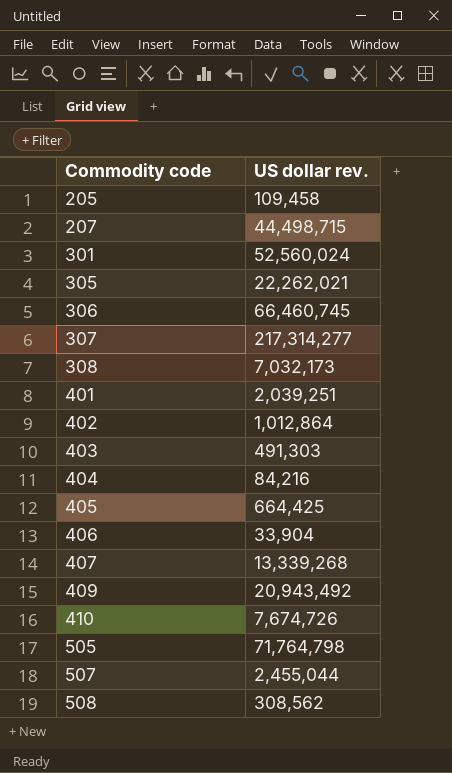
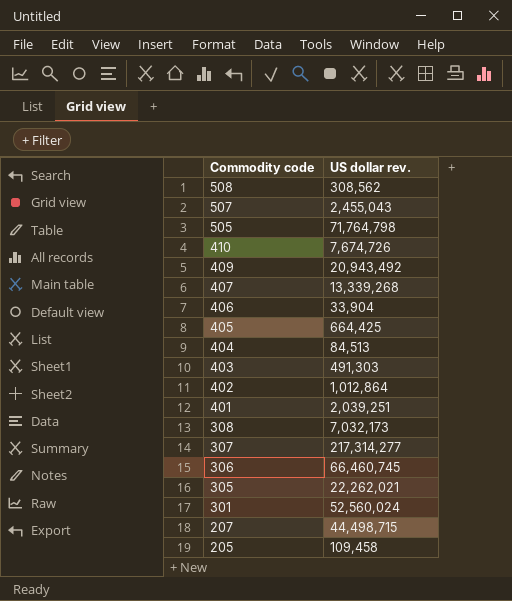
row order: Commodity code ascending -> Commodity code descending
507 | US dollar rev.: 2,455,044 -> 2,455,043
404 | US dollar rev.: 84,216 -> 84,513

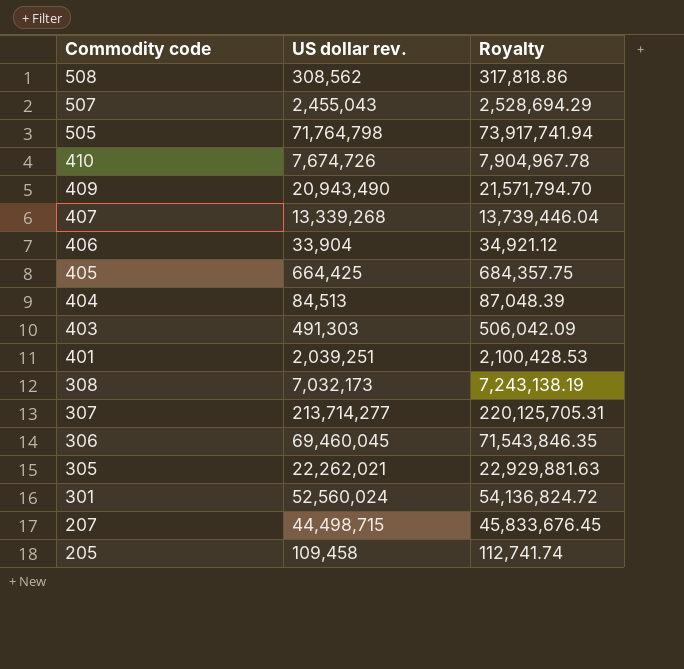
column Royalty | formula: none -> [US dollar rev.] * 1.03
row 402: 1,012,864 -> none
409 | US dollar rev.: 20,943,492 -> 20,943,490
307 | US dollar rev.: 217,314,277 -> 213,714,277
306 | US dollar rev.: 66,460,745 -> 69,460,045

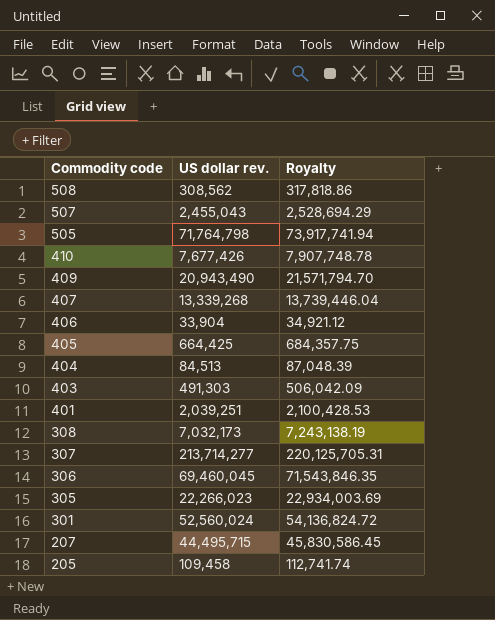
410 | US dollar rev.: 7,674,726 -> 7,677,426
410 | Royalty: 7,904,967.78 -> 7,907,748.78
305 | US dollar rev.: 22,262,021 -> 22,266,023
305 | Royalty: 22,929,881.63 -> 22,934,003.69
207 | US dollar rev.: 44,498,715 -> 44,495,715
207 | Royalty: 45,833,676.45 -> 45,830,586.45

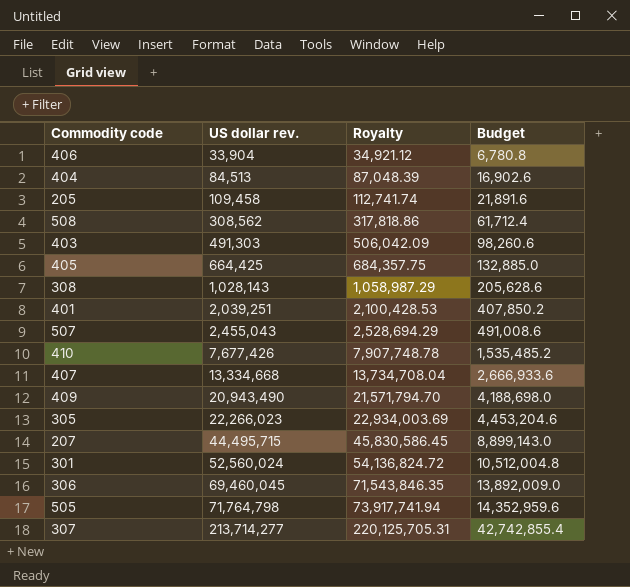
row order: Commodity code descending -> US dollar rev. ascending
column Budget | formula: none -> [US dollar rev.] * 0.2
308 | US dollar rev.: 7,032,173 -> 1,028,143
308 | Royalty: 7,243,138.19 -> 1,058,987.29
407 | US dollar rev.: 13,339,268 -> 13,334,668
407 | Royalty: 13,739,446.04 -> 13,734,708.04

